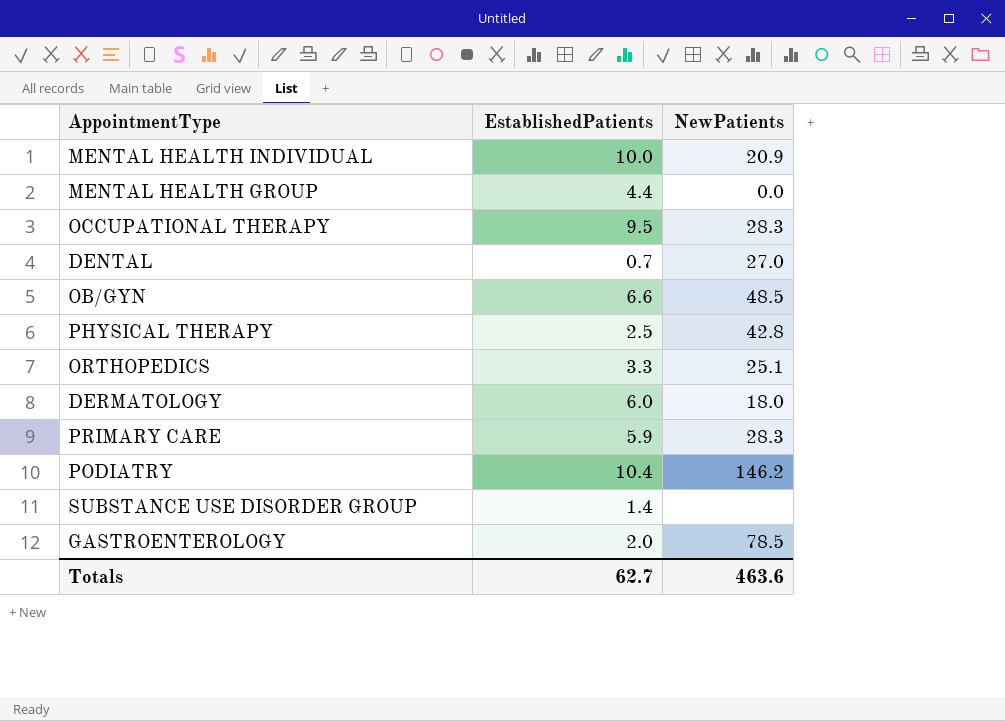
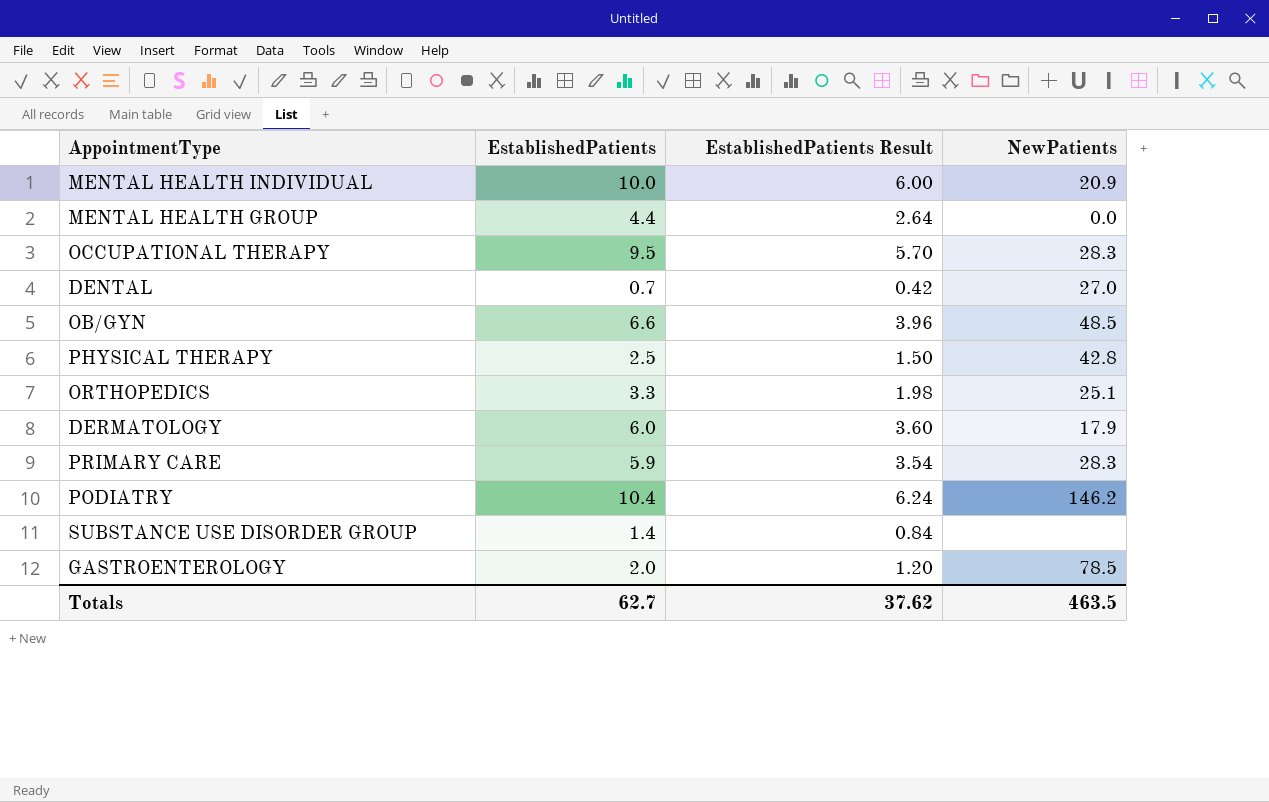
column EstablishedPatients Result | formula: none -> [EstablishedPatients] * 0.6
DERMATOLOGY | NewPatients: 18.0 -> 17.9
Totals | NewPatients: 463.6 -> 463.5

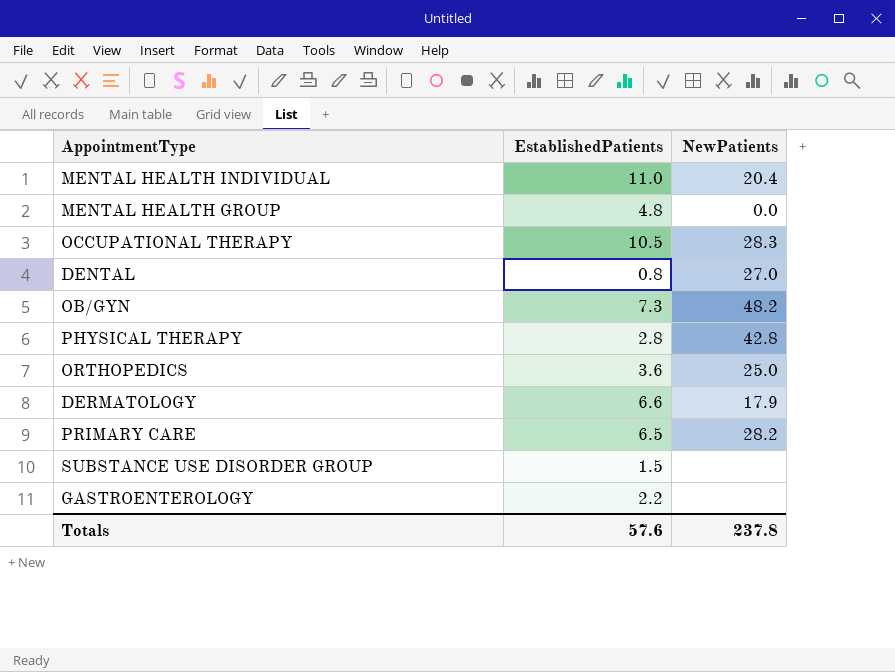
column EstablishedPatients Result | formula: [EstablishedPatients] * 0.6 -> none
row PODIATRY: 10.4 | 6.24 | 146.2 -> none
MENTAL HEALTH INDIVIDUAL | EstablishedPatients: 10.0 -> 11.0
MENTAL HEALTH INDIVIDUAL | NewPatients: 20.9 -> 20.4
MENTAL HEALTH GROUP | EstablishedPatients: 4.4 -> 4.8
OCCUPATIONAL THERAPY | EstablishedPatients: 9.5 -> 10.5
DENTAL | EstablishedPatients: 0.7 -> 0.8
OB/GYN | EstablishedPatients: 6.6 -> 7.3
OB/GYN | NewPatients: 48.5 -> 48.2
PHYSICAL THERAPY | EstablishedPatients: 2.5 -> 2.8
ORTHOPEDICS | EstablishedPatients: 3.3 -> 3.6
ORTHOPEDICS | NewPatients: 25.1 -> 25.0
DERMATOLOGY | EstablishedPatients: 6.0 -> 6.6
PRIMARY CARE | EstablishedPatients: 5.9 -> 6.5
PRIMARY CARE | NewPatients: 28.3 -> 28.2
SUBSTANCE USE DISORDER GROUP | EstablishedPatients: 1.4 -> 1.5
GASTROENTEROLOGY | EstablishedPatients: 2.0 -> 2.2
GASTROENTEROLOGY | NewPatients: 78.5 -> none
Totals | EstablishedPatients: 62.7 -> 57.6
Totals | NewPatients: 463.5 -> 237.8

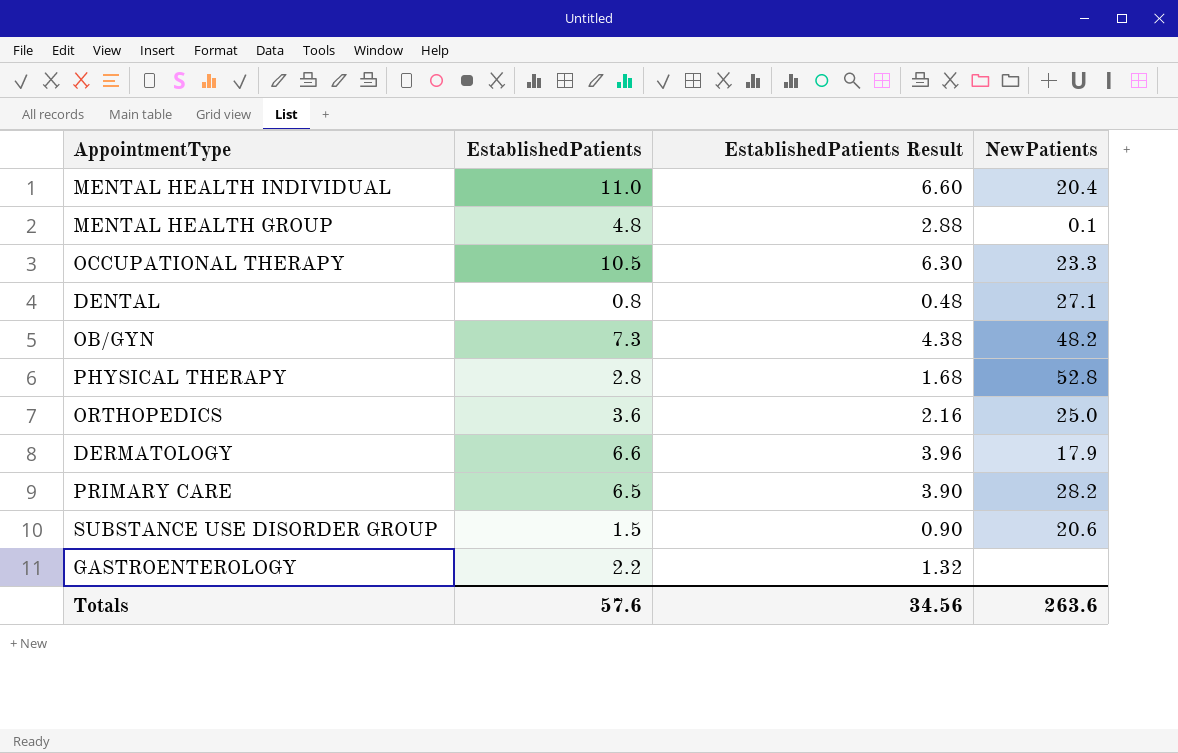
column EstablishedPatients Result | formula: none -> [EstablishedPatients] * 0.6
MENTAL HEALTH GROUP | NewPatients: 0.0 -> 0.1
OCCUPATIONAL THERAPY | NewPatients: 28.3 -> 23.3
DENTAL | NewPatients: 27.0 -> 27.1
PHYSICAL THERAPY | NewPatients: 42.8 -> 52.8
SUBSTANCE USE DISORDER GROUP | NewPatients: none -> 20.6
Totals | NewPatients: 237.8 -> 263.6

